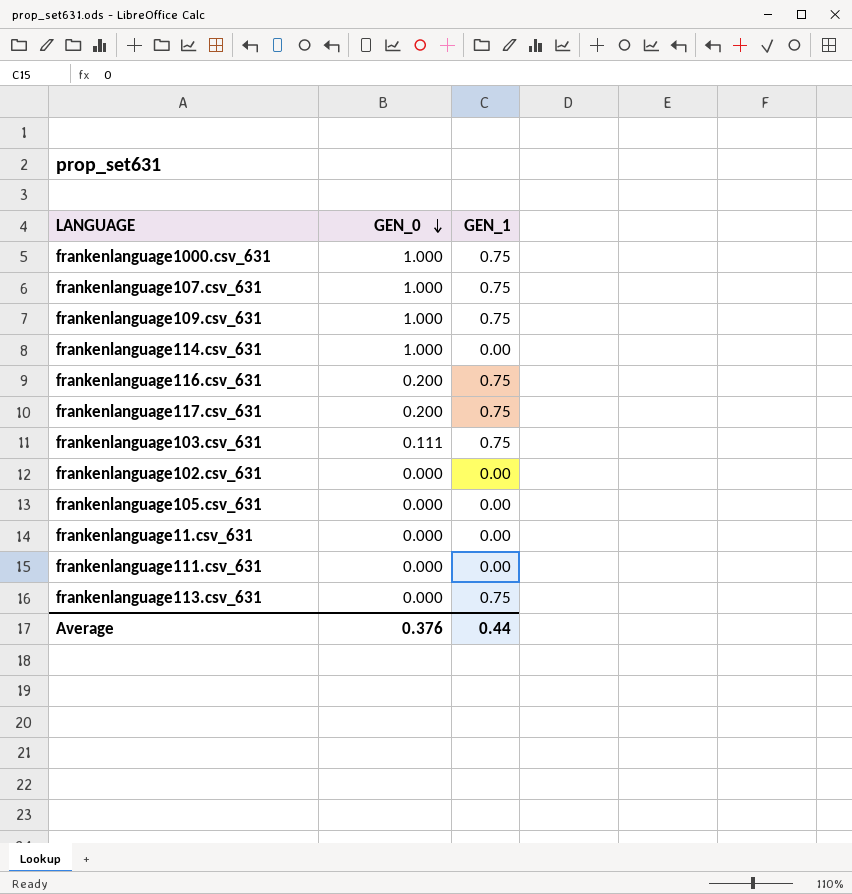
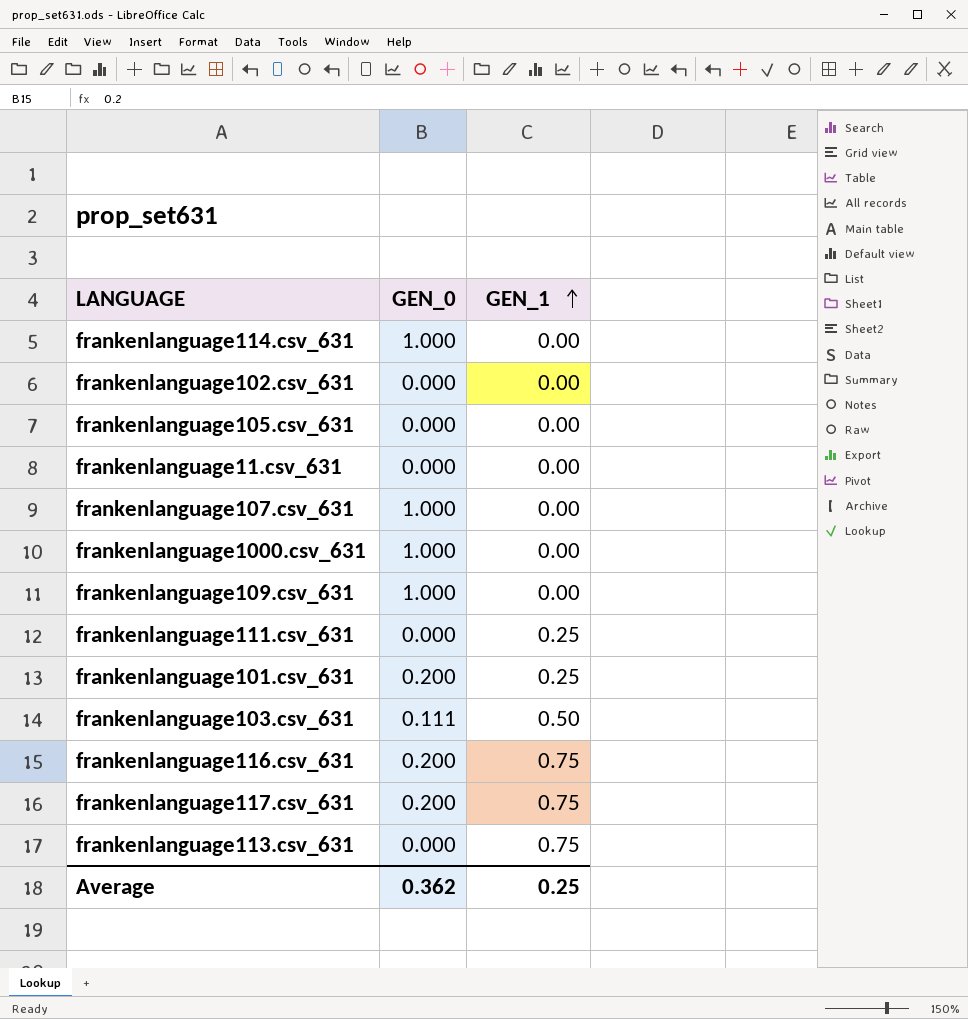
row order: GEN_0 descending -> GEN_1 ascending
frankenlanguage107.csv_631 | GEN_1: 0.75 -> 0.00
frankenlanguage1000.csv_631 | GEN_1: 0.75 -> 0.00
frankenlanguage109.csv_631 | GEN_1: 0.75 -> 0.00
frankenlanguage111.csv_631 | GEN_1: 0.00 -> 0.25
row frankenlanguage101.csv_631: none -> 0.200 | 0.25
frankenlanguage103.csv_631 | GEN_1: 0.75 -> 0.50
Average | GEN_0: 0.376 -> 0.362
Average | GEN_1: 0.44 -> 0.25

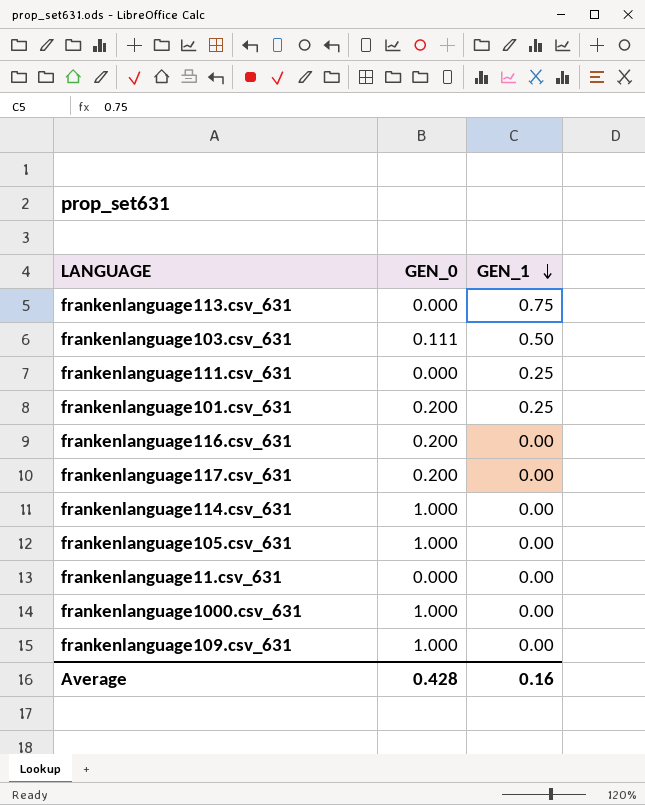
row order: GEN_1 ascending -> GEN_1 descending
row frankenlanguage102.csv_631: 0.000 | 0.00 -> none
row frankenlanguage107.csv_631: 1.000 | 0.00 -> none
frankenlanguage116.csv_631 | GEN_1: 0.75 -> 0.00
frankenlanguage117.csv_631 | GEN_1: 0.75 -> 0.00
frankenlanguage105.csv_631 | GEN_0: 0.000 -> 1.000
Average | GEN_0: 0.362 -> 0.428
Average | GEN_1: 0.25 -> 0.16

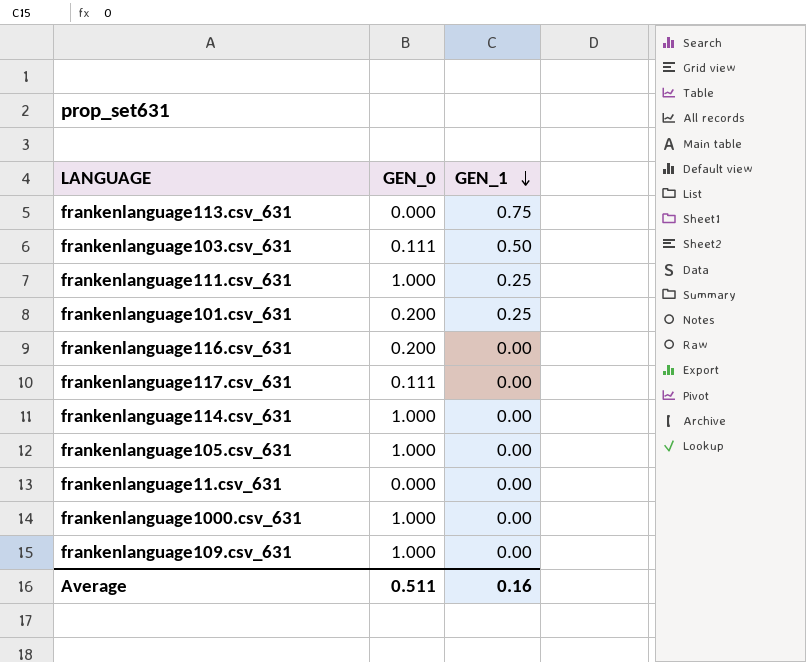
frankenlanguage111.csv_631 | GEN_0: 0.000 -> 1.000
frankenlanguage117.csv_631 | GEN_0: 0.200 -> 0.111
Average | GEN_0: 0.428 -> 0.511

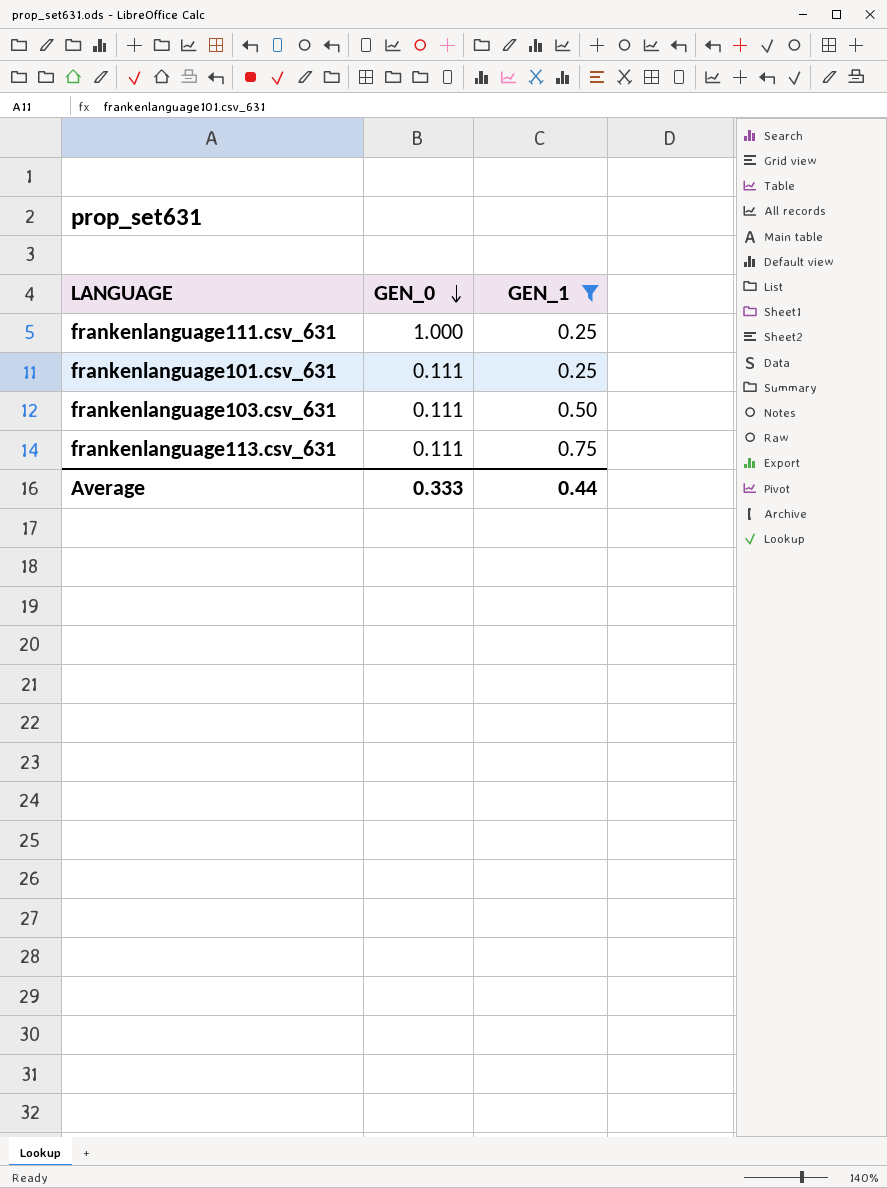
filter: none -> GEN_1 != 0.00
row order: GEN_1 descending -> GEN_0 descending
frankenlanguage101.csv_631 | GEN_0: 0.200 -> 0.111
frankenlanguage113.csv_631 | GEN_0: 0.000 -> 0.111
Average | GEN_0: 0.511 -> 0.333
Average | GEN_1: 0.16 -> 0.44

